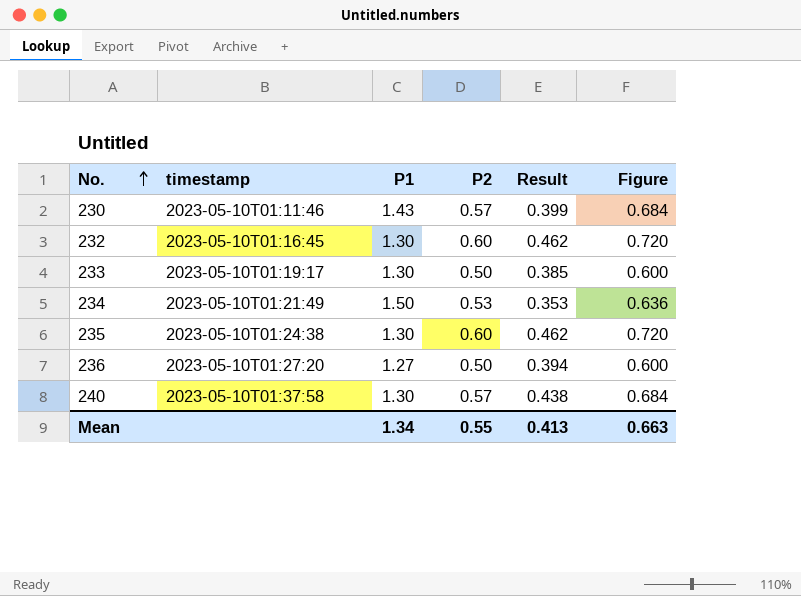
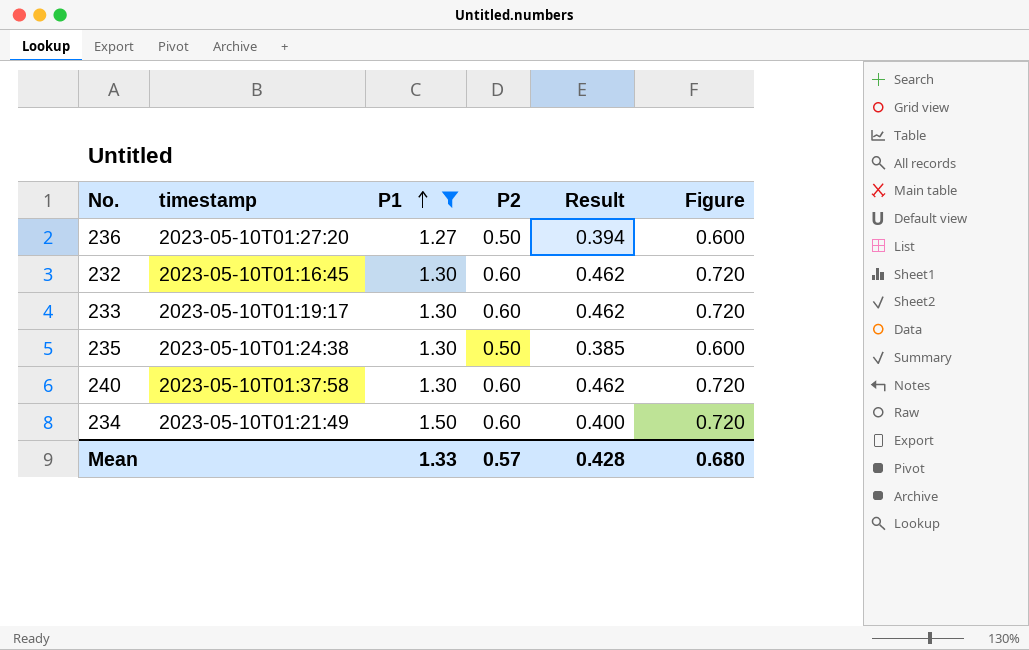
filter: none -> P1 != 1.43
row order: No. ascending -> P1 ascending
233 | P2: 0.50 -> 0.60
233 | Result: 0.385 -> 0.462
233 | Figure: 0.600 -> 0.720
235 | P2: 0.60 -> 0.50
235 | Result: 0.462 -> 0.385
235 | Figure: 0.720 -> 0.600
240 | P2: 0.57 -> 0.60
240 | Result: 0.438 -> 0.462
240 | Figure: 0.684 -> 0.720
234 | P2: 0.53 -> 0.60
234 | Result: 0.353 -> 0.400
234 | Figure: 0.636 -> 0.720
Mean | P1: 1.34 -> 1.33
Mean | P2: 0.55 -> 0.57
Mean | Result: 0.413 -> 0.428
Mean | Figure: 0.663 -> 0.680

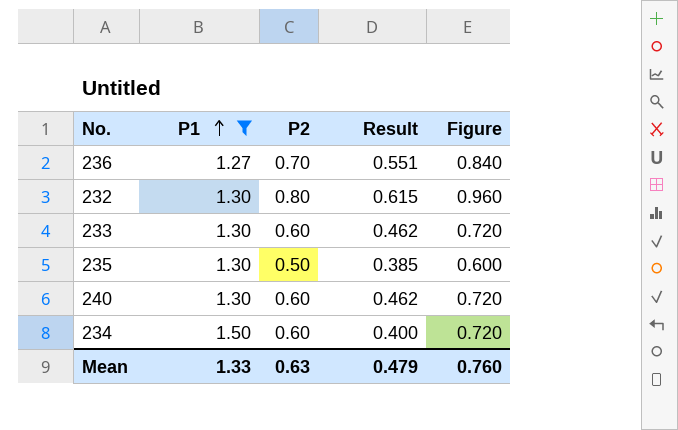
column timestamp | position: 2 -> none
236 | P2: 0.50 -> 0.70
236 | Result: 0.394 -> 0.551
236 | Figure: 0.600 -> 0.840
232 | P2: 0.60 -> 0.80
232 | Result: 0.462 -> 0.615
232 | Figure: 0.720 -> 0.960
Mean | P2: 0.57 -> 0.63
Mean | Result: 0.428 -> 0.479
Mean | Figure: 0.680 -> 0.760

